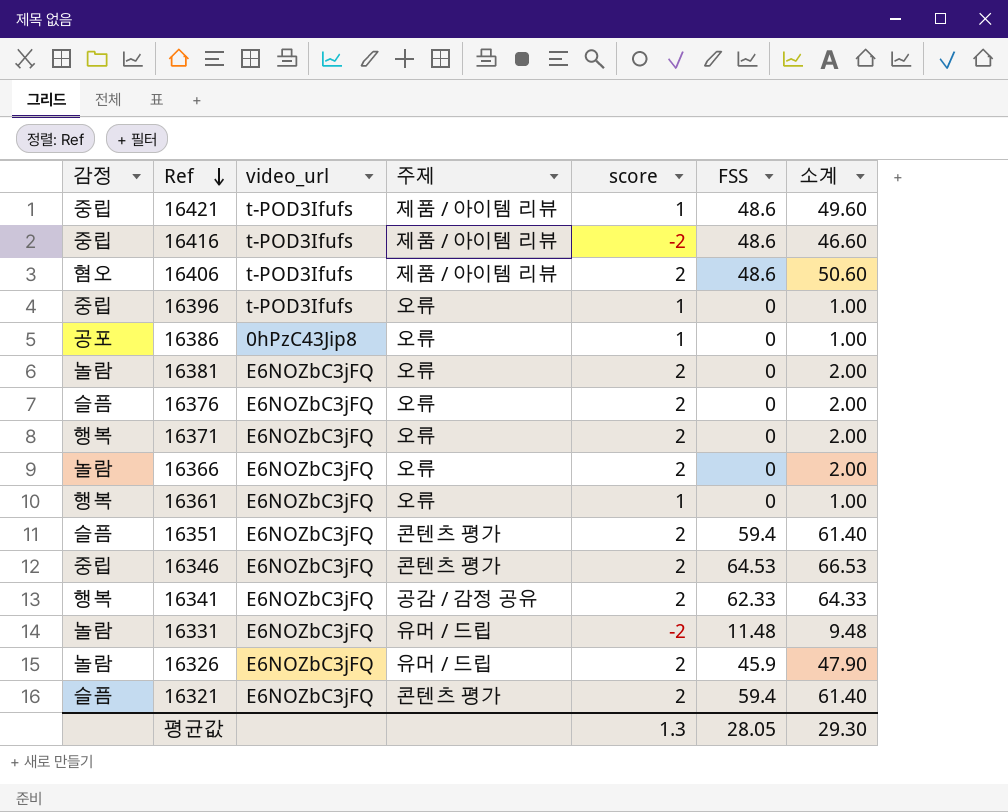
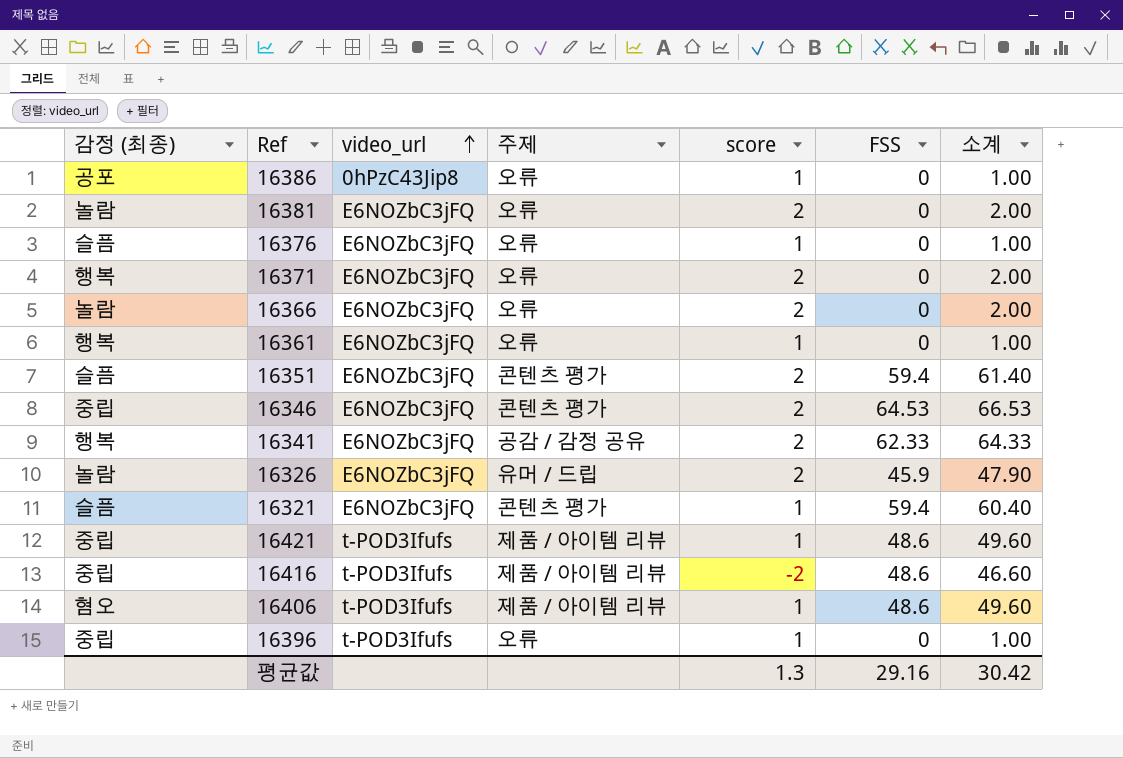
row order: Ref descending -> video_url ascending
column name: 감정 -> 감정 (최종)
row 16331: 놀람 | E6NOZbC3jFQ | 유머 / 드립 | -2 | 11.48 | 9.48 -> none
16376 | score: 2 -> 1
16376 | 소계: 2.00 -> 1.00
16321 | score: 2 -> 1
16321 | 소계: 61.40 -> 60.40
16406 | score: 2 -> 1
16406 | 소계: 50.60 -> 49.60
평균값 | FSS: 28.05 -> 29.16
평균값 | 소계: 29.30 -> 30.42

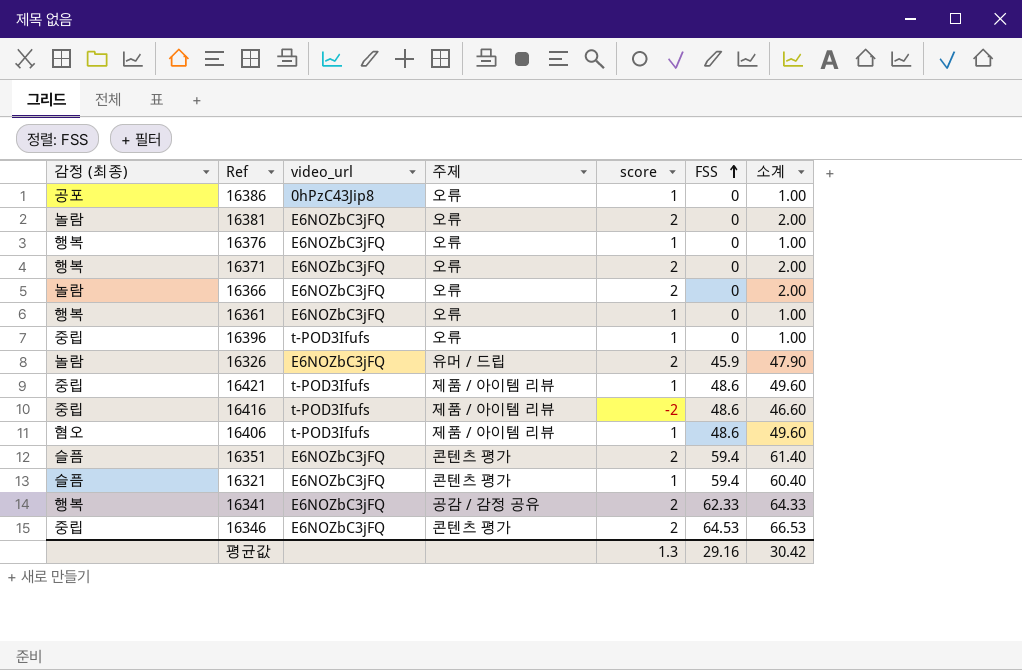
row order: video_url ascending -> FSS ascending
16376 | 감정 (최종): 슬픔 -> 행복

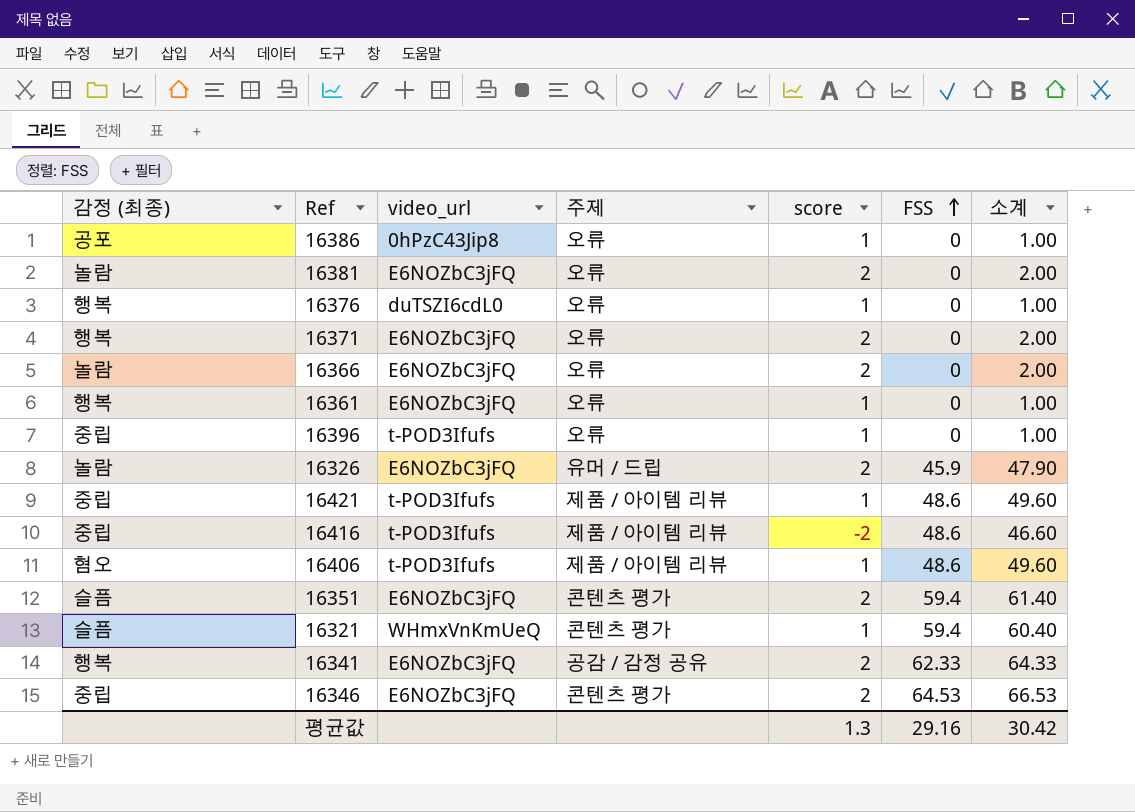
16376 | video_url: E6NOZbC3jFQ -> duTSZI6cdL0
16321 | video_url: E6NOZbC3jFQ -> WHmxVnKmUeQ

